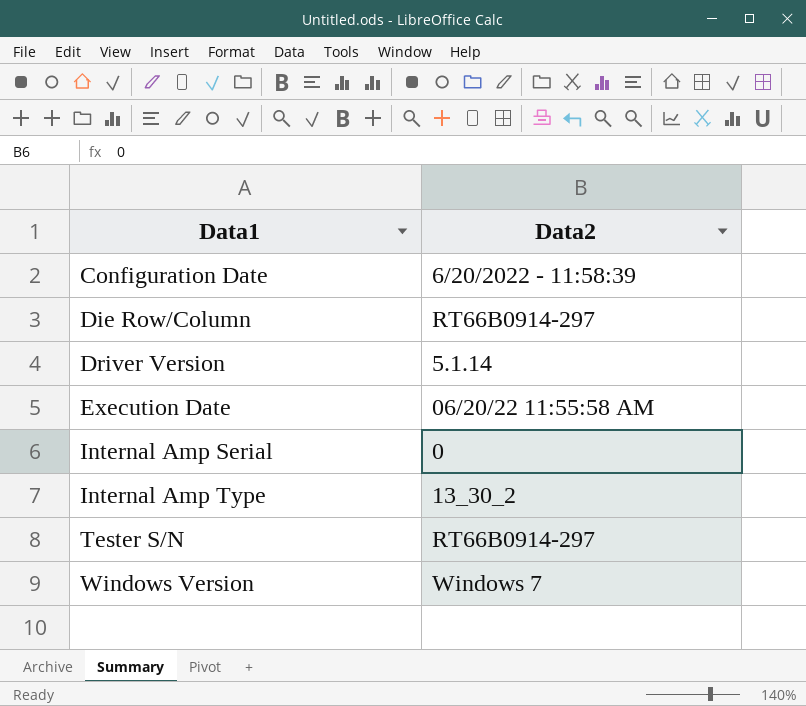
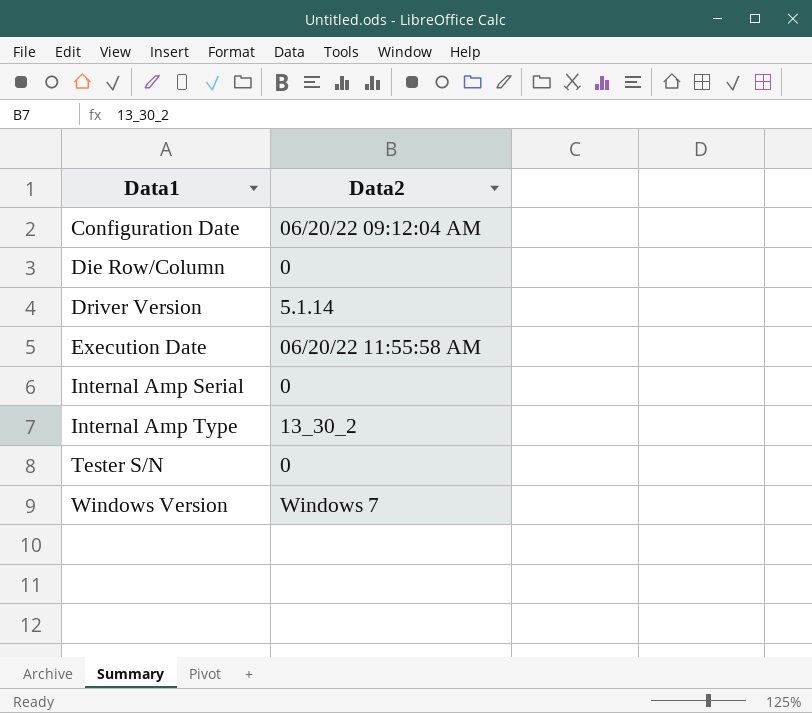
Configuration Date | Data2: 6/20/2022 - 11:58:39 -> 06/20/22 09:12:04 AM
Die Row/Column | Data2: RT66B0914-297 -> 0
Tester S/N | Data2: RT66B0914-297 -> 0

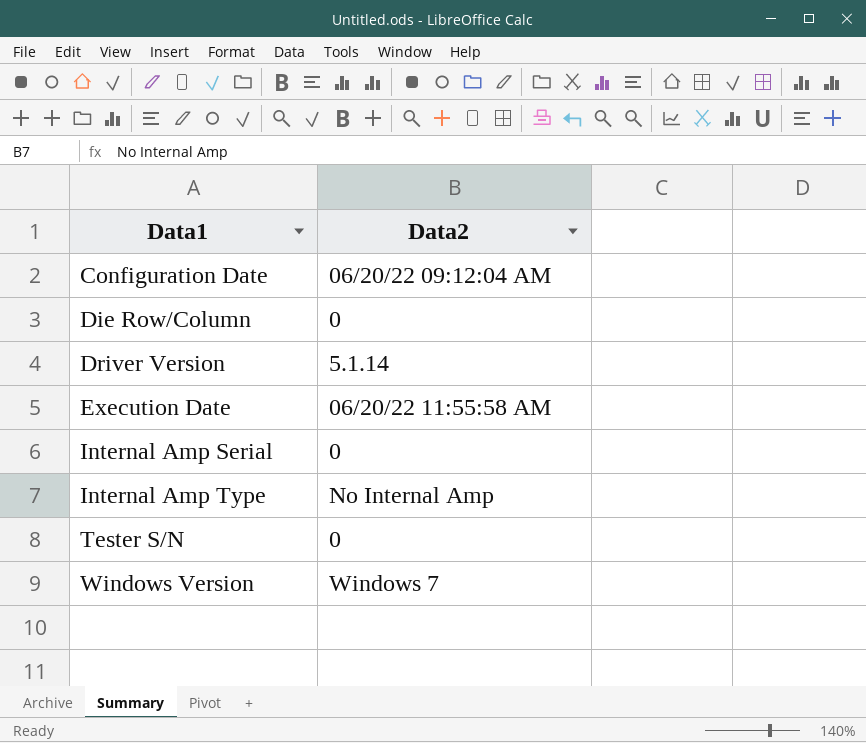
Internal Amp Type | Data2: 13_30_2 -> No Internal Amp

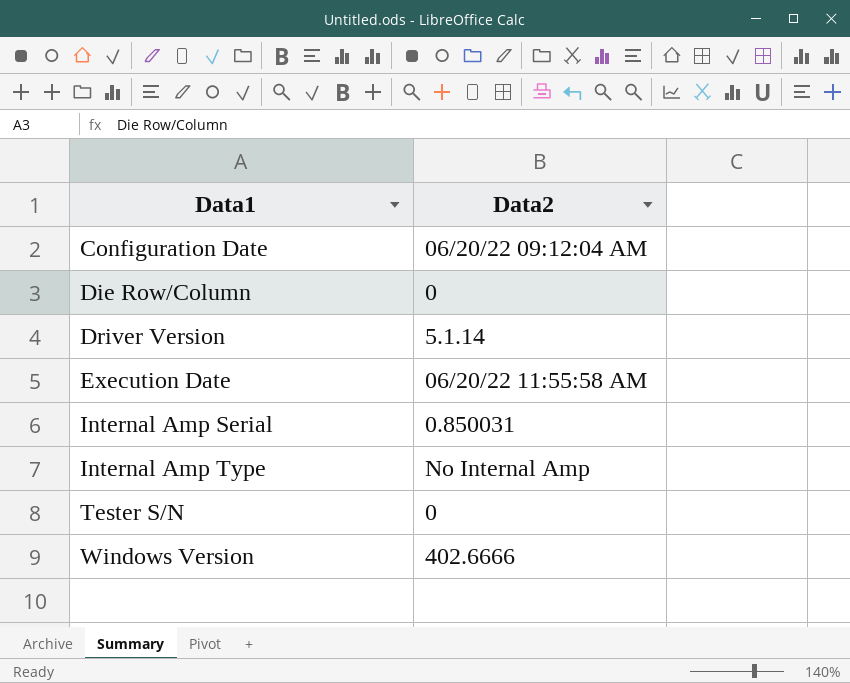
Internal Amp Serial | Data2: 0 -> 0.850031
Windows Version | Data2: Windows 7 -> 402.6666

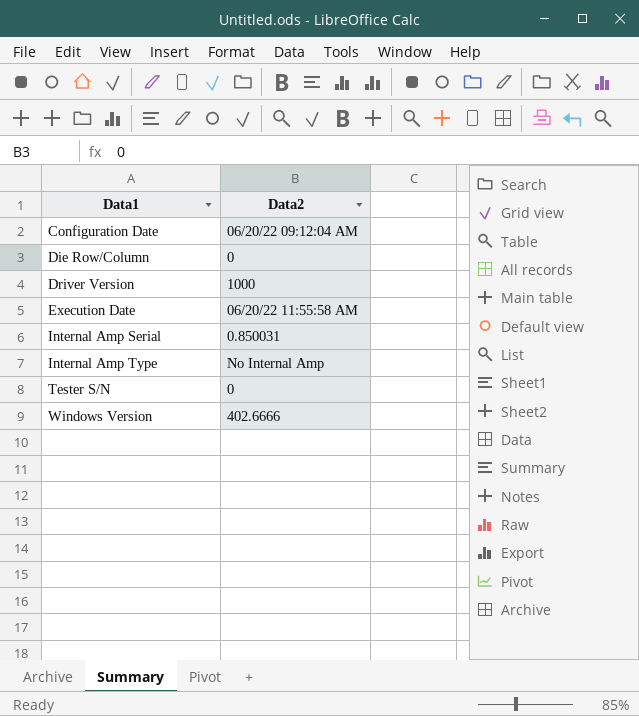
Driver Version | Data2: 5.1.14 -> 1000

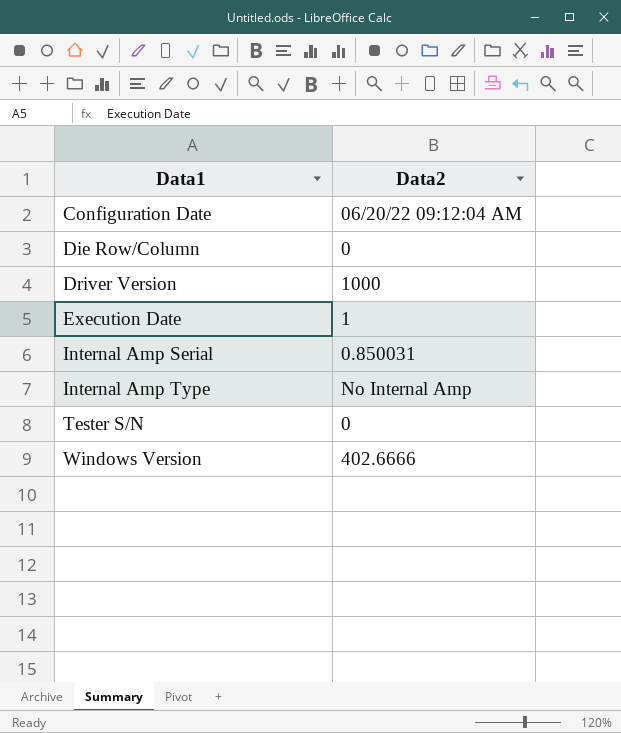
Execution Date | Data2: 06/20/22 11:55:58 AM -> 1

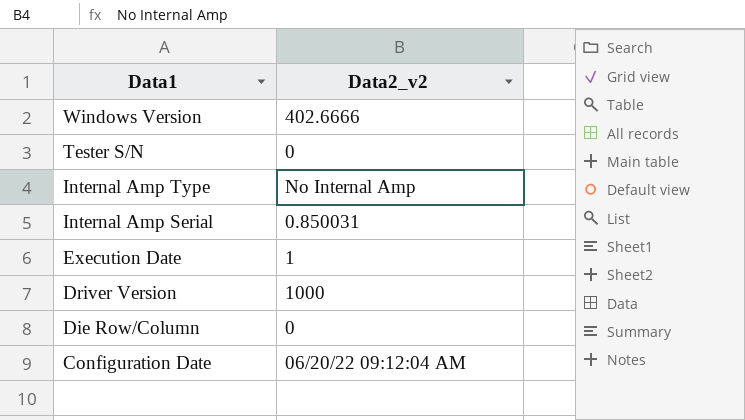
row order: Data1 ascending -> Data1 descending
column name: Data2 -> Data2_v2

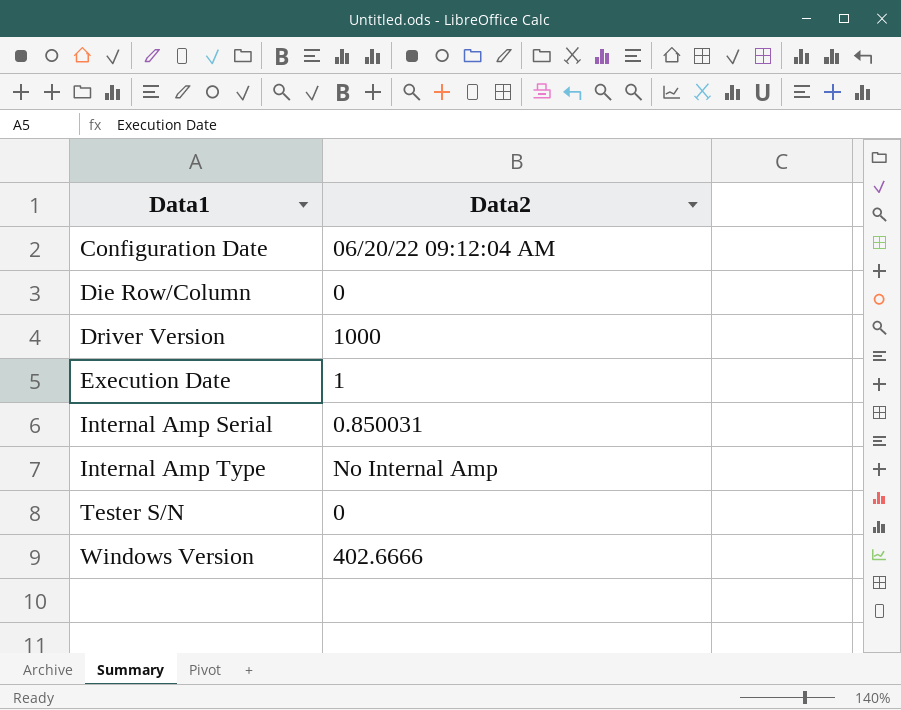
row order: Data1 descending -> Data1 ascending
column name: Data2_v2 -> Data2

